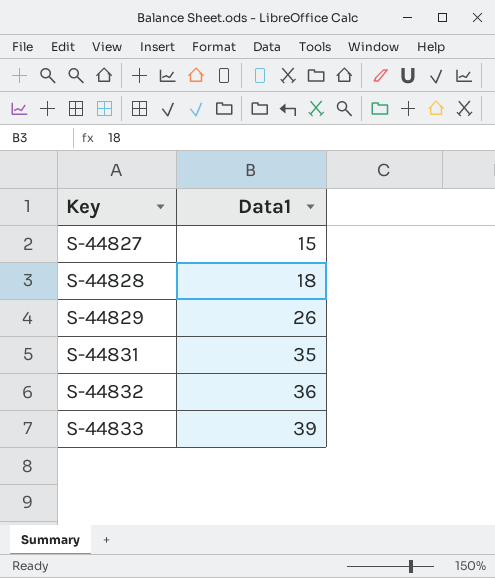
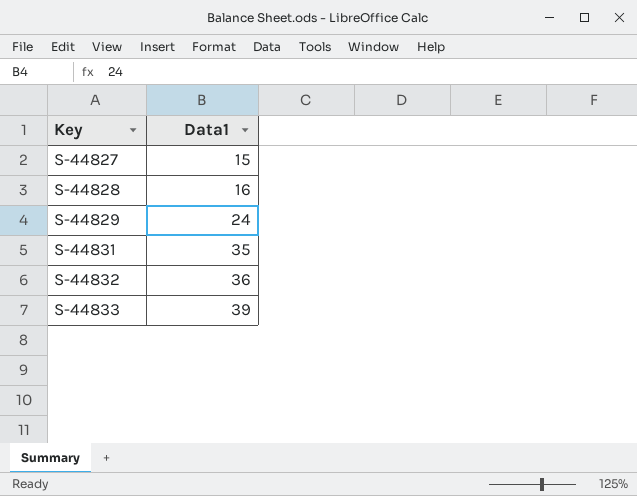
S-44828 | Data1: 18 -> 16
S-44829 | Data1: 26 -> 24

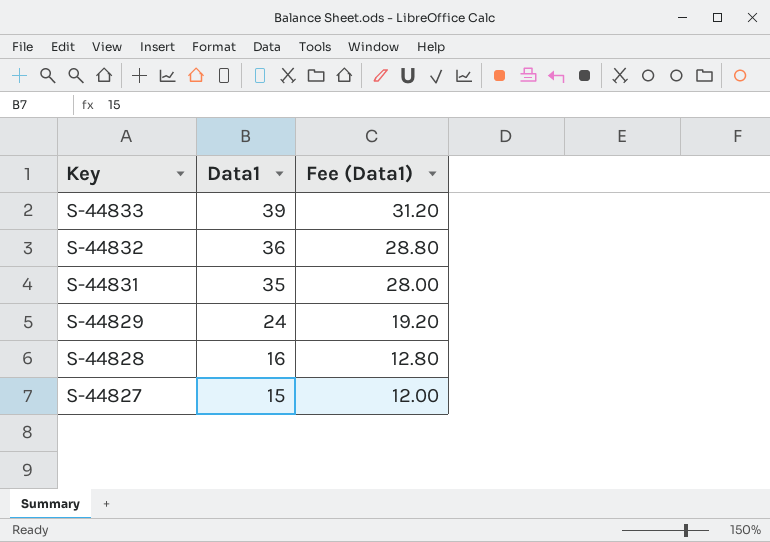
row order: Key ascending -> Key descending
column Fee (Data1) | formula: none -> [Data1] * 0.8

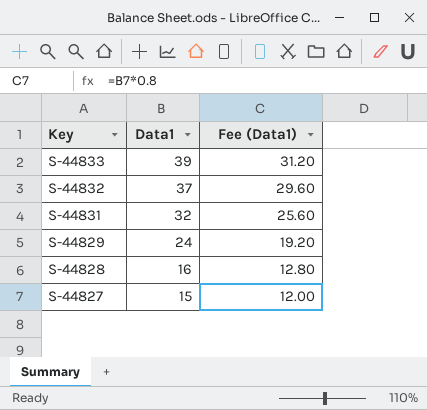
S-44832 | Data1: 36 -> 37
S-44832 | Fee (Data1): 28.80 -> 29.60
S-44831 | Data1: 35 -> 32
S-44831 | Fee (Data1): 28.00 -> 25.60

